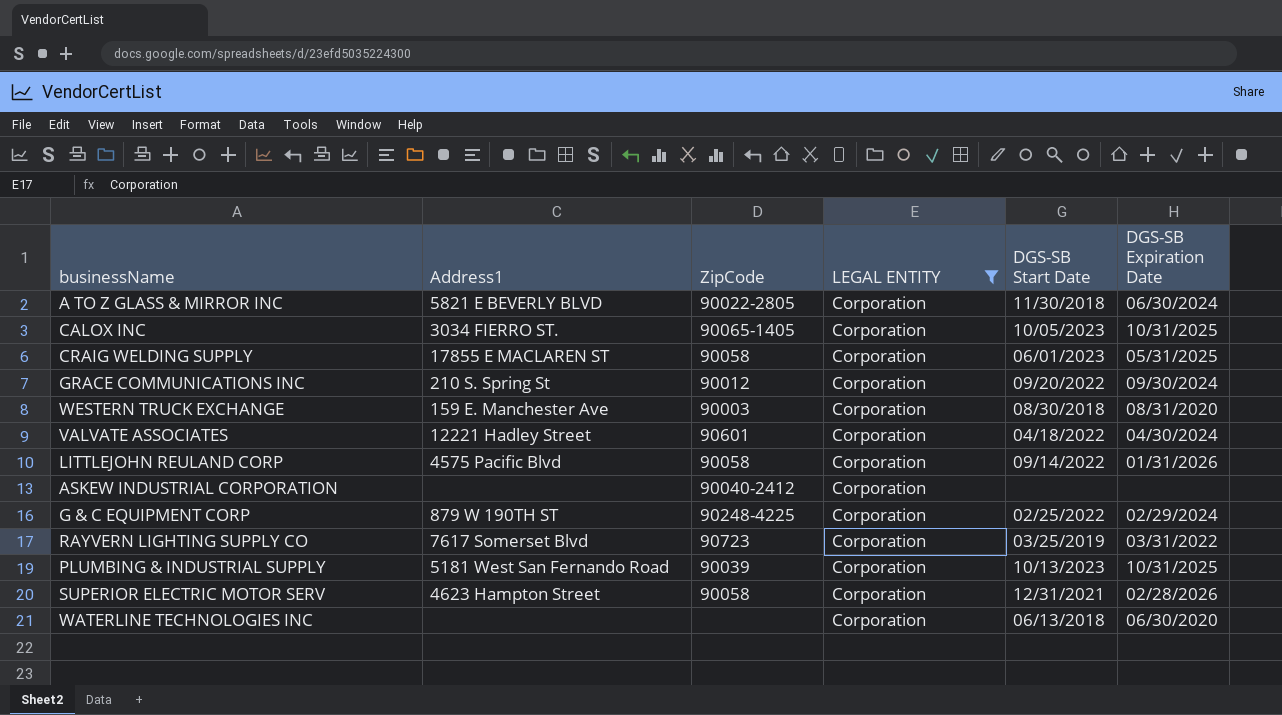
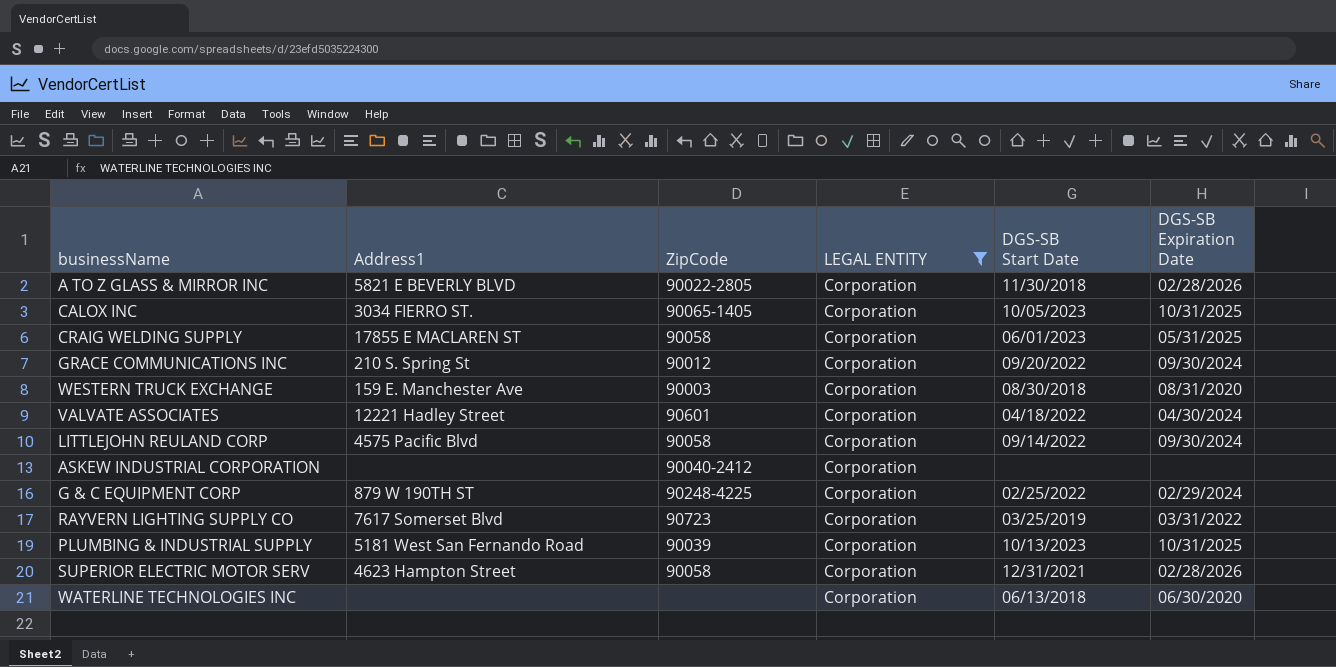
A TO Z GLASS & MIRROR INC | DGS-SB Expiration Date: 06/30/2024 -> 02/28/2026
LITTLEJOHN REULAND CORP | DGS-SB Expiration Date: 01/31/2026 -> 09/30/2024

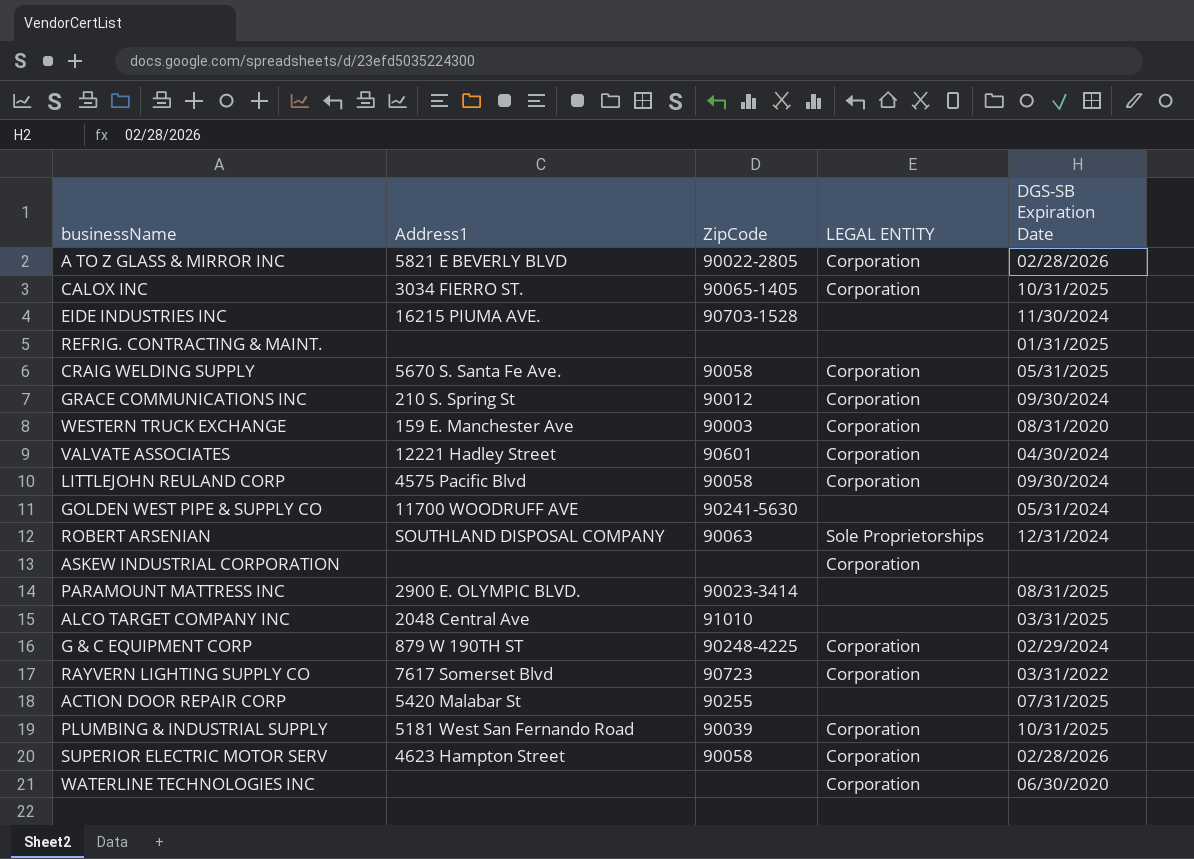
filter: LEGAL ENTITY = Corporation -> none
column DGS-SB Start Date | position: 5 -> none
CRAIG WELDING SUPPLY | Address1: 17855 E MACLAREN ST -> 5670 S. Santa Fe Ave.
ASKEW INDUSTRIAL CORPORATION | ZipCode: 90040-2412 -> none

